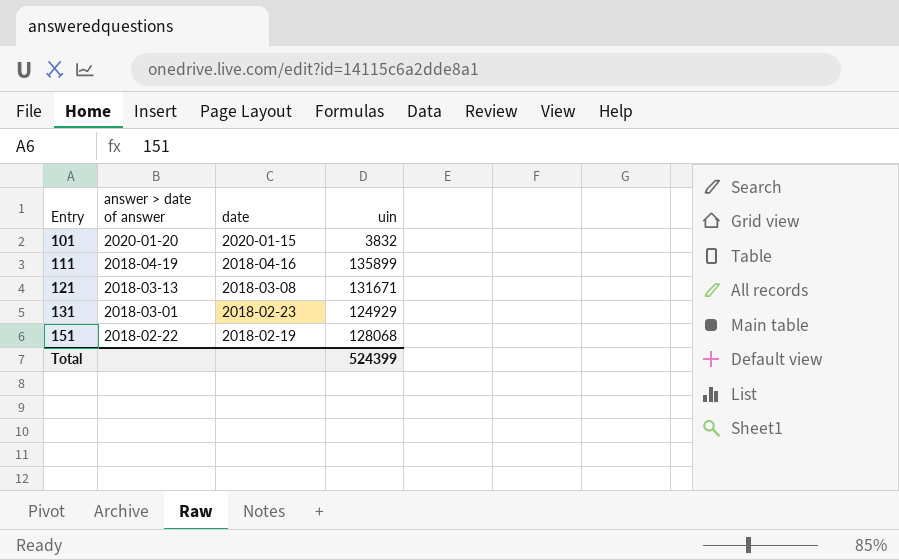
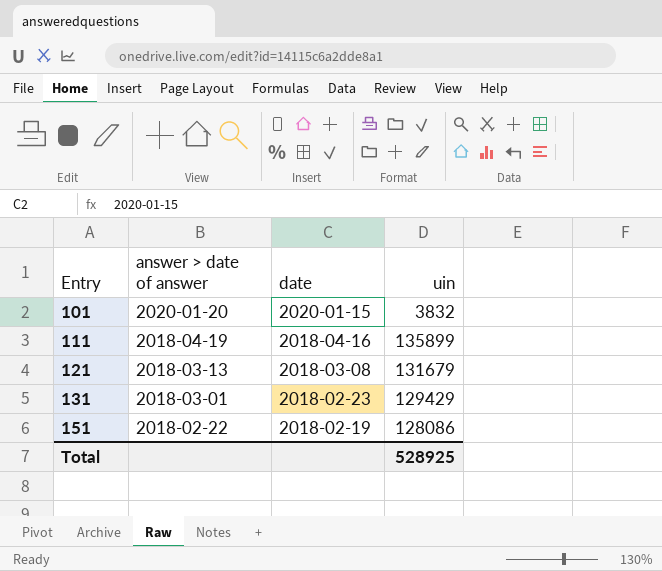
121 | uin: 131671 -> 131679
131 | uin: 124929 -> 129429
151 | uin: 128068 -> 128086
Total | uin: 524399 -> 528925

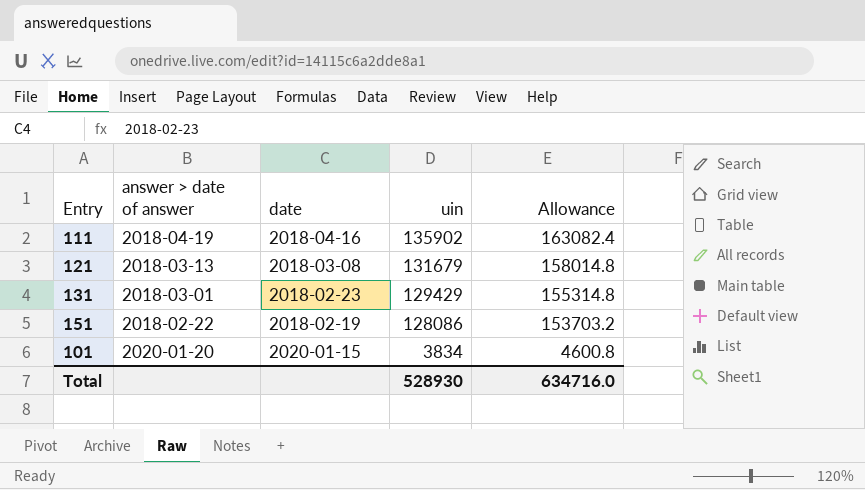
row order: Entry ascending -> uin descending
column Allowance | formula: none -> [uin] * 1.2
111 | uin: 135899 -> 135902
101 | uin: 3832 -> 3834
Total | uin: 528925 -> 528930

